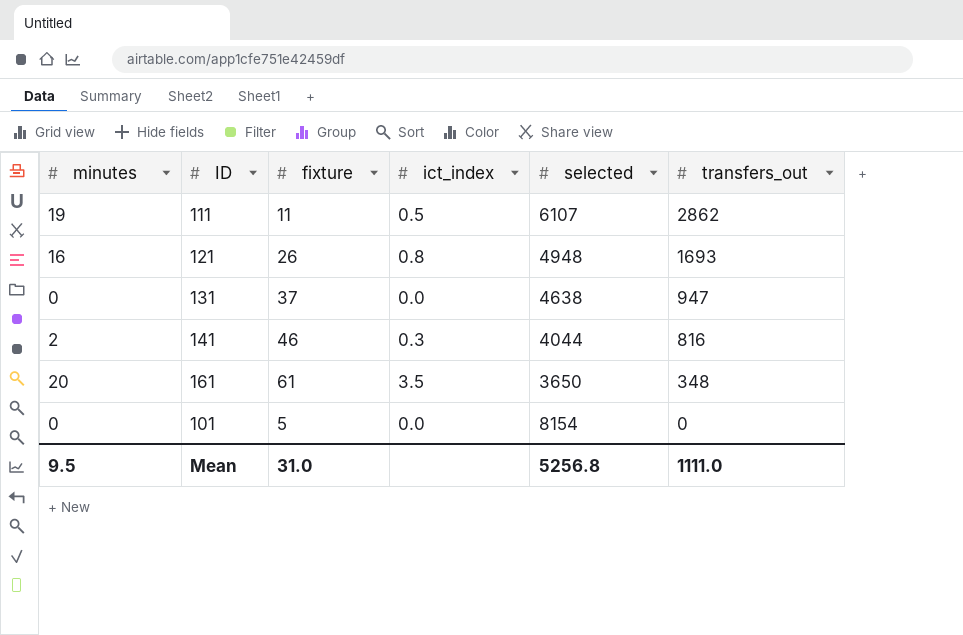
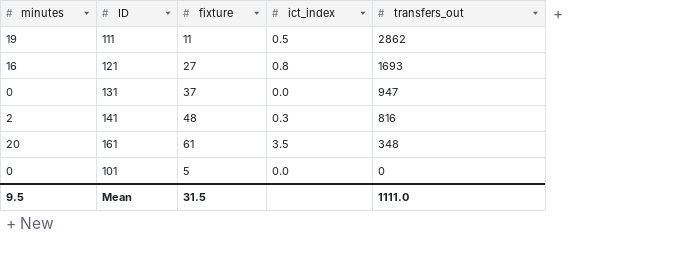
column selected | position: 5 -> none
121 | fixture: 26 -> 27
141 | fixture: 46 -> 48
Mean | fixture: 31.0 -> 31.5

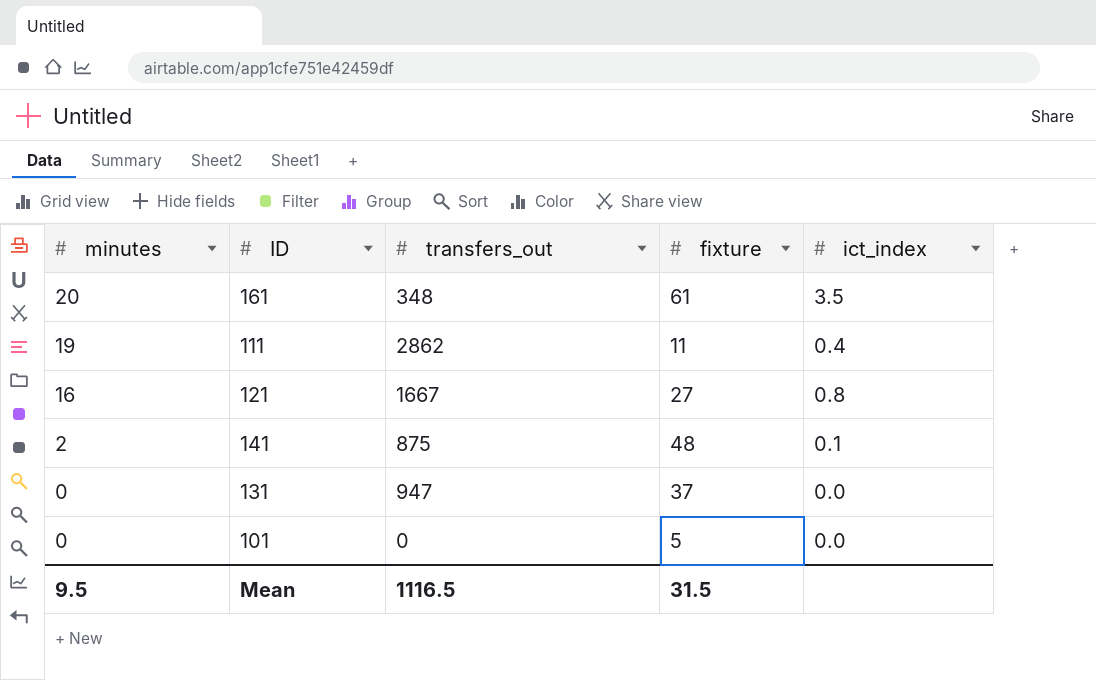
row order: transfers_out descending -> minutes descending
column transfers_out | position: 5 -> 3
111 | ict_index: 0.5 -> 0.4
121 | transfers_out: 1693 -> 1667
141 | transfers_out: 816 -> 875
141 | ict_index: 0.3 -> 0.1
Mean | transfers_out: 1111.0 -> 1116.5

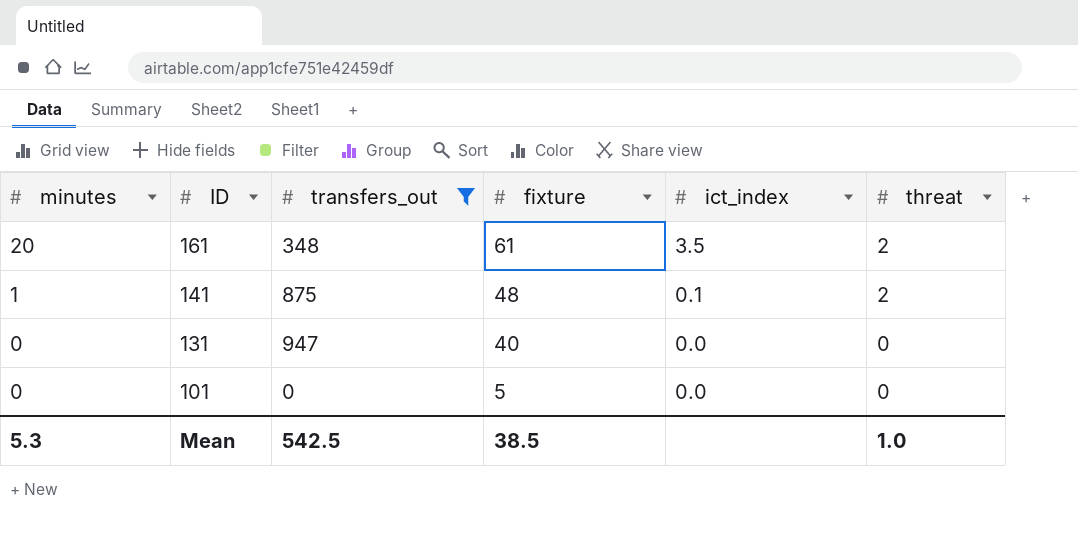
filter: none -> transfers_out <= 947
column threat | position: none -> 6
141 | minutes: 2 -> 1
131 | fixture: 37 -> 40
Mean | minutes: 9.5 -> 5.3
Mean | transfers_out: 1116.5 -> 542.5
Mean | fixture: 31.5 -> 38.5

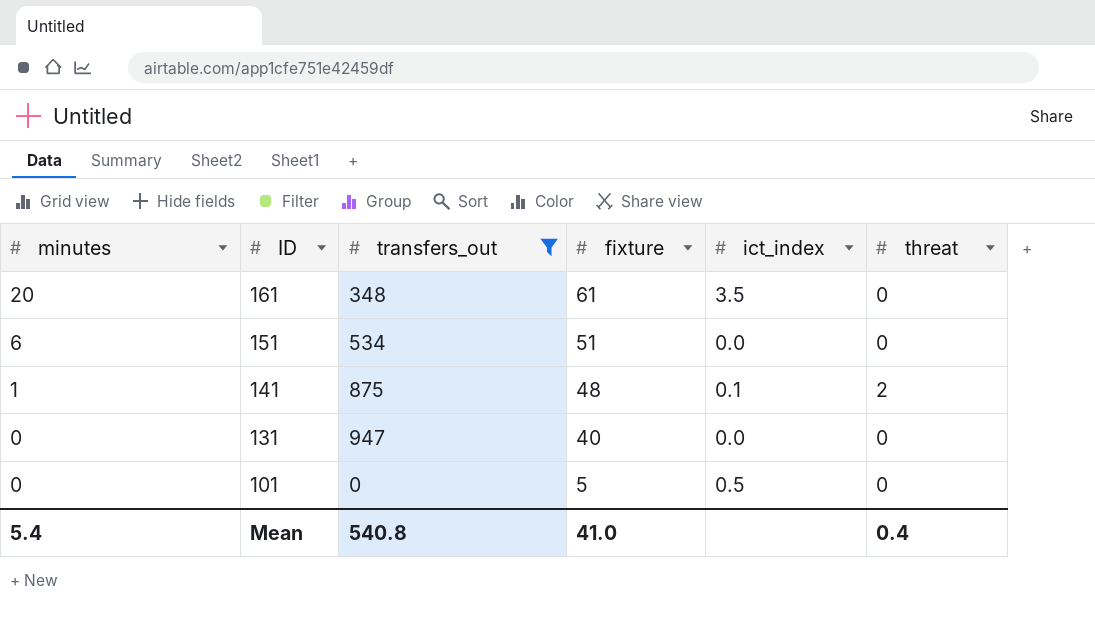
161 | threat: 2 -> 0
row 151: none -> 6 | 534 | 51 | 0.0 | 0
101 | ict_index: 0.0 -> 0.5
Mean | minutes: 5.3 -> 5.4
Mean | transfers_out: 542.5 -> 540.8
Mean | fixture: 38.5 -> 41.0
Mean | threat: 1.0 -> 0.4

